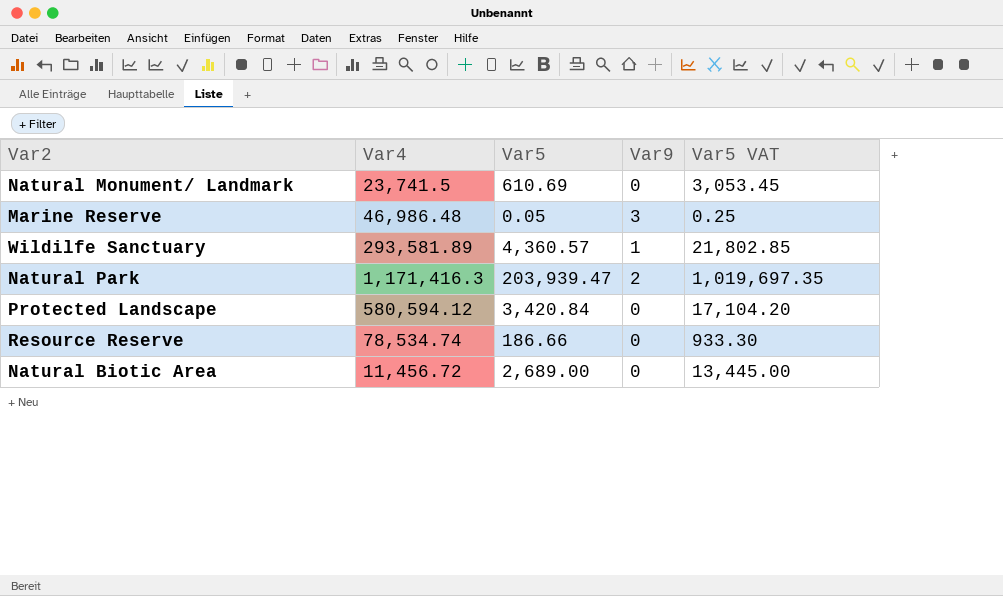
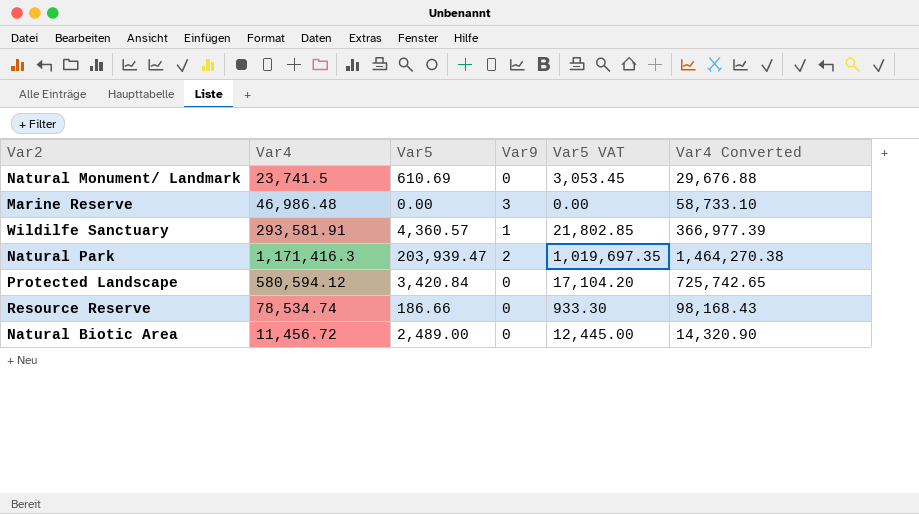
column Var4 Converted | formula: none -> [Var4] * 1.25
Marine Reserve | Var5: 0.05 -> 0.00
Marine Reserve | Var5 VAT: 0.25 -> 0.00
Wildilfe Sanctuary | Var4: 293,581.89 -> 293,581.91
Natural Biotic Area | Var5: 2,689.00 -> 2,489.00
Natural Biotic Area | Var5 VAT: 13,445.00 -> 12,445.00

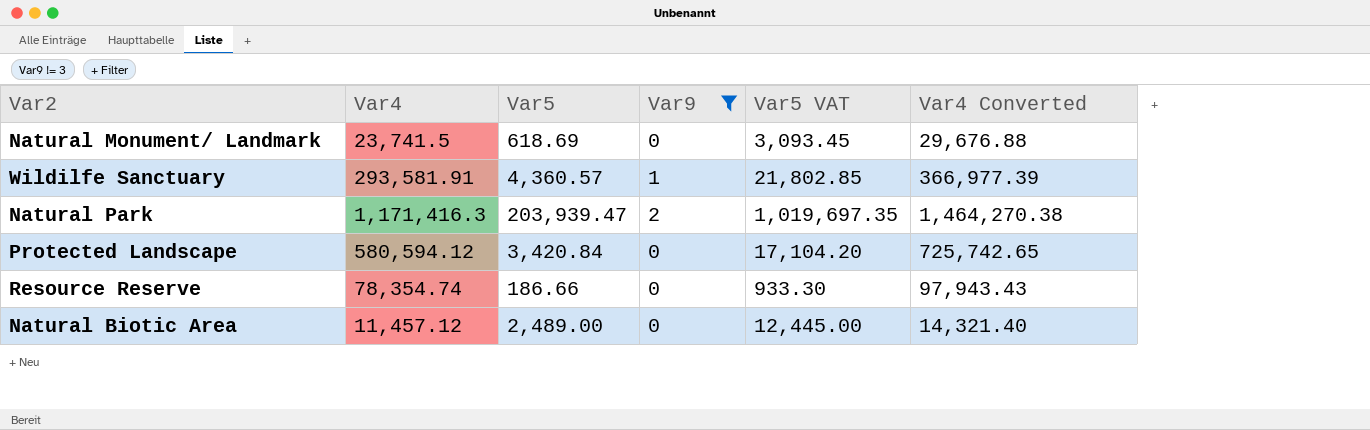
filter: none -> Var9 != 3
Natural Monument/ Landmark | Var5: 610.69 -> 618.69
Natural Monument/ Landmark | Var5 VAT: 3,053.45 -> 3,093.45
Resource Reserve | Var4: 78,534.74 -> 78,354.74
Resource Reserve | Var4 Converted: 98,168.43 -> 97,943.43
Natural Biotic Area | Var4: 11,456.72 -> 11,457.12
Natural Biotic Area | Var4 Converted: 14,320.90 -> 14,321.40

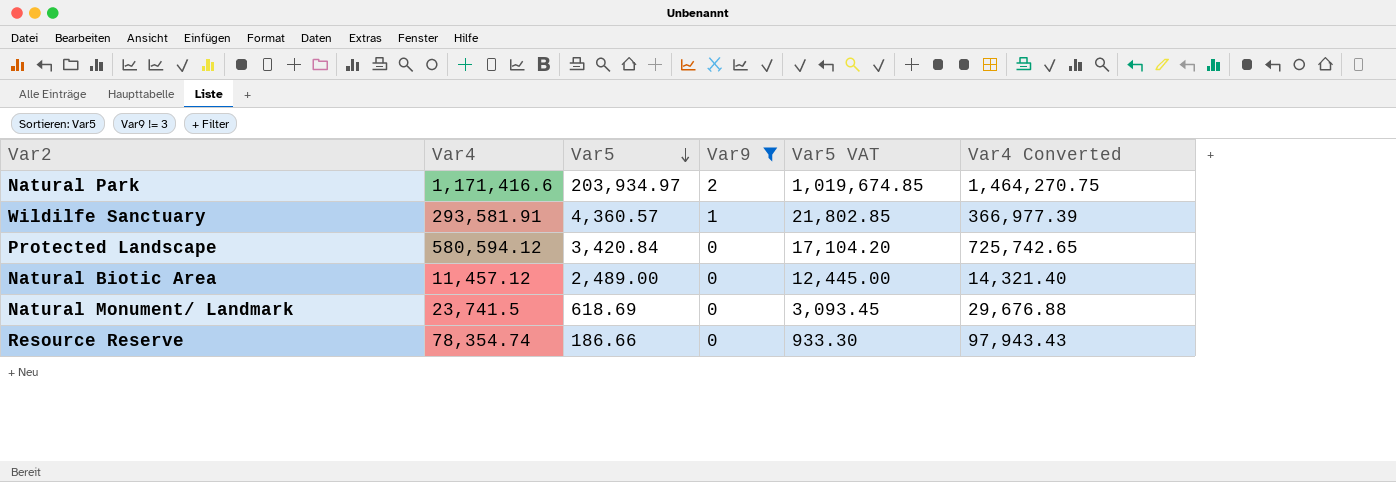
row order: none -> Var5 descending
Natural Park | Var4: 1,171,416.3 -> 1,171,416.6
Natural Park | Var5: 203,939.47 -> 203,934.97
Natural Park | Var5 VAT: 1,019,697.35 -> 1,019,674.85
Natural Park | Var4 Converted: 1,464,270.38 -> 1,464,270.75

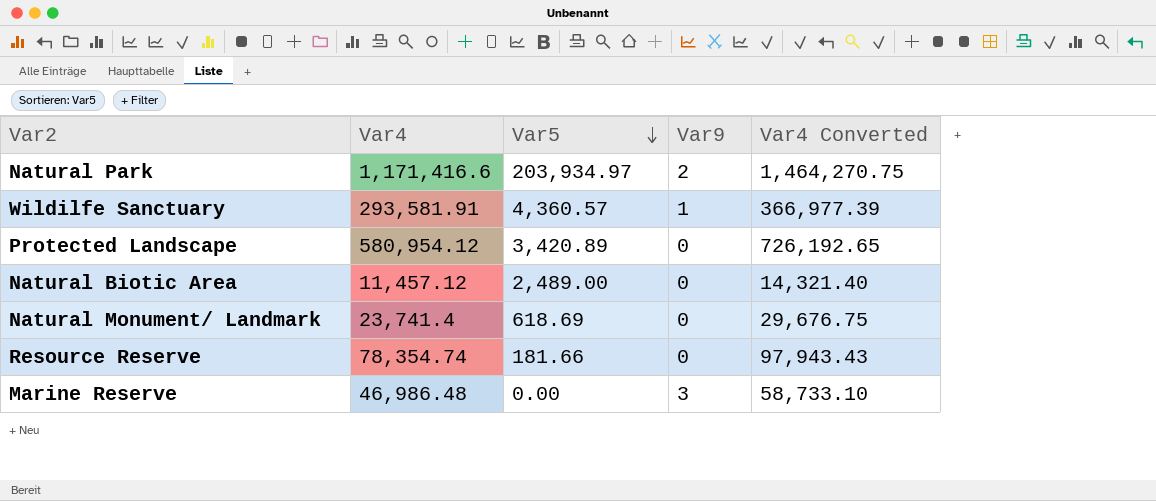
filter: Var9 != 3 -> none
column Var5 VAT | formula: [Var5] * 5 -> none
Protected Landscape | Var4: 580,594.12 -> 580,954.12
Protected Landscape | Var5: 3,420.84 -> 3,420.89
Protected Landscape | Var4 Converted: 725,742.65 -> 726,192.65
Natural Monument/ Landmark | Var4: 23,741.5 -> 23,741.4
Natural Monument/ Landmark | Var4 Converted: 29,676.88 -> 29,676.75
Resource Reserve | Var5: 186.66 -> 181.66

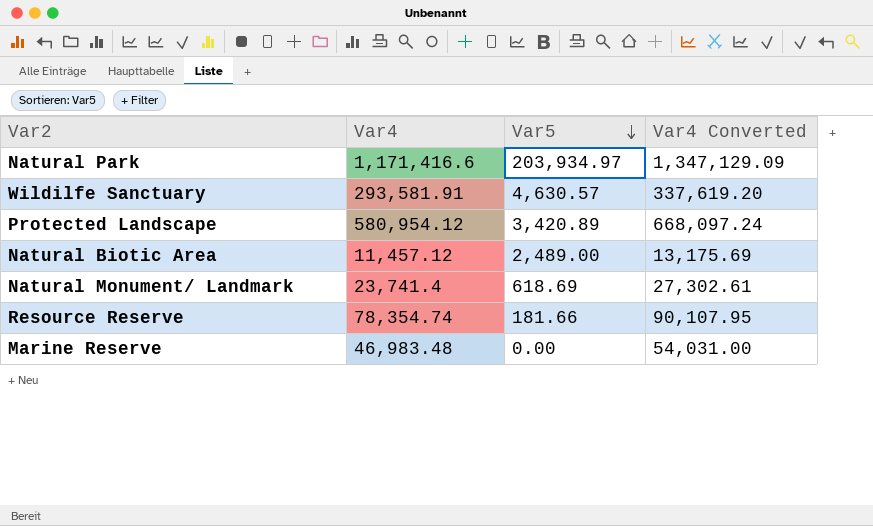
column Var9 | position: 4 -> none
column Var4 Converted | formula: [Var4] * 1.25 -> [Var4] * 1.15
Wildilfe Sanctuary | Var5: 4,360.57 -> 4,630.57
Marine Reserve | Var4: 46,986.48 -> 46,983.48

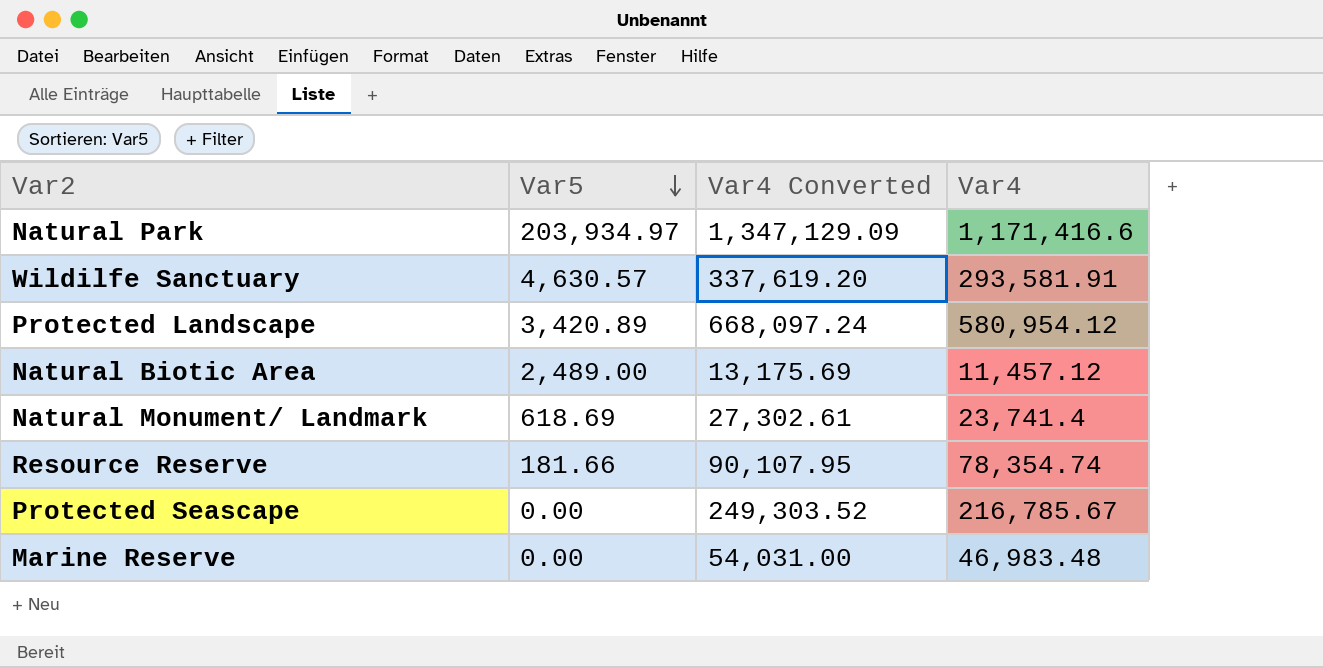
column Var4 | position: 2 -> 4
row Protected Seascape: none -> 0.00 | 249,303.52 | 216,785.67

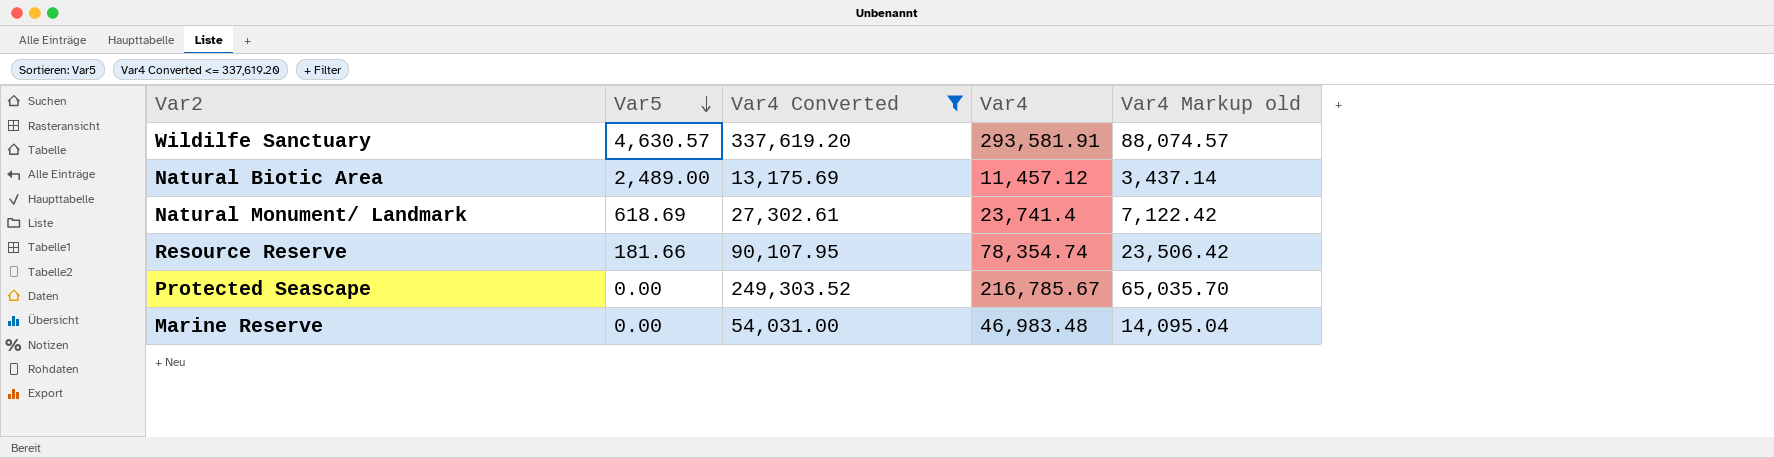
filter: none -> Var4 Converted <= 337,619.20
column Var4 Markup old | formula: none -> [Var4] * 0.3

